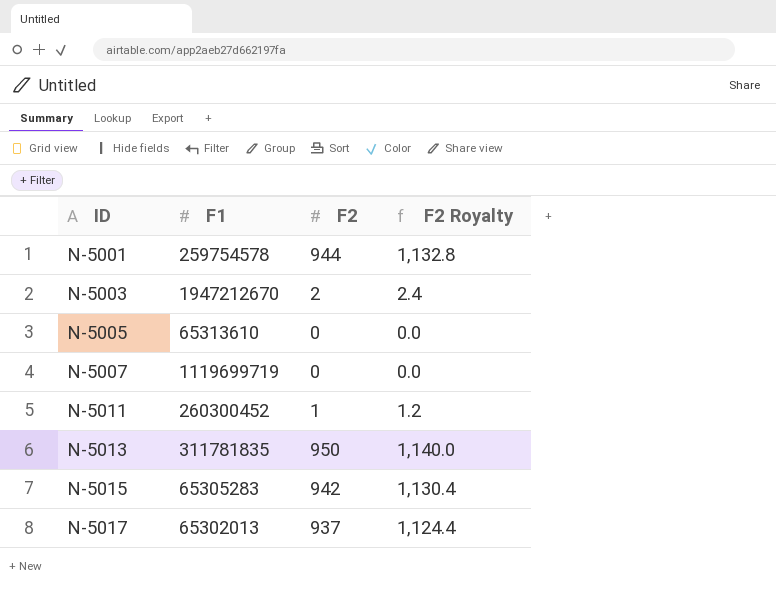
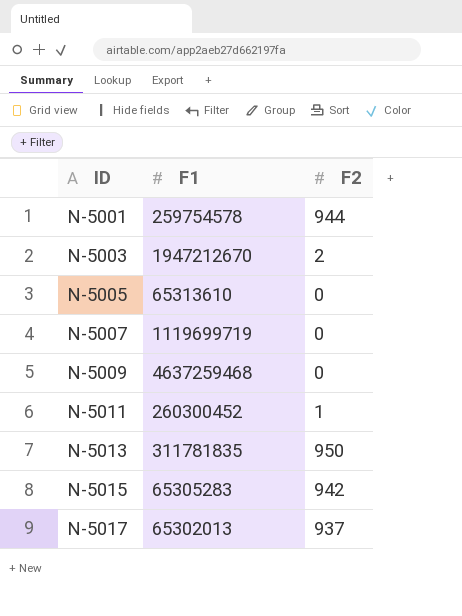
column F2 Royalty | formula: [F2] * 1.2 -> none
row N-5009: none -> 4637259468 | 0

